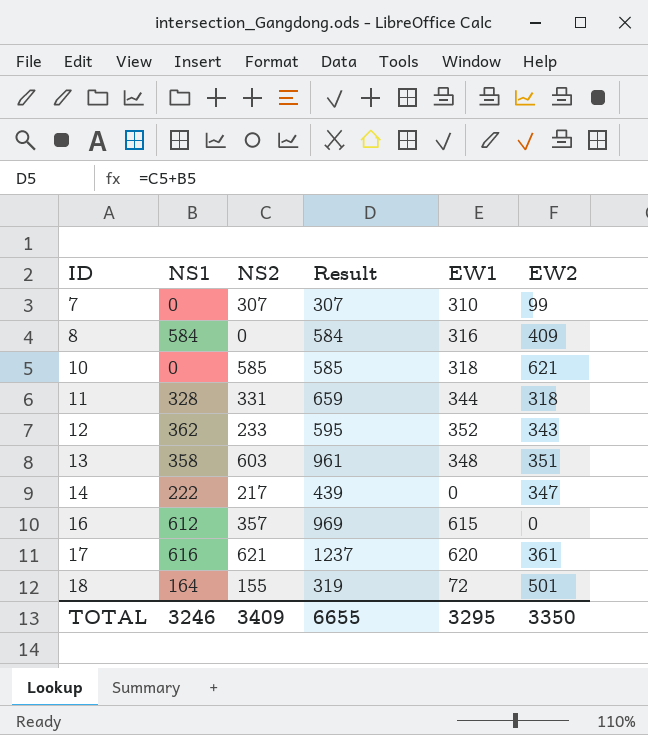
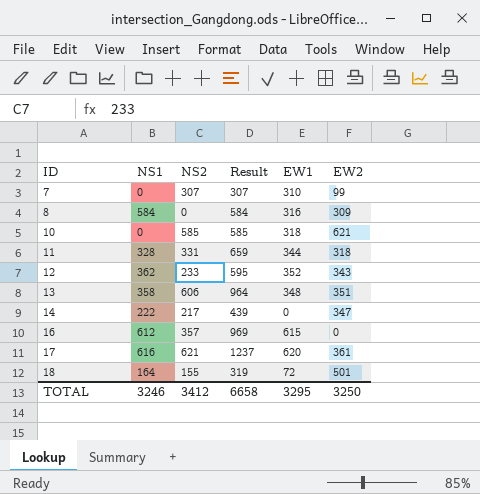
8 | EW2: 409 -> 309
13 | NS2: 603 -> 606
13 | Result: 961 -> 964
TOTAL | NS2: 3409 -> 3412
TOTAL | Result: 6655 -> 6658
TOTAL | EW2: 3350 -> 3250

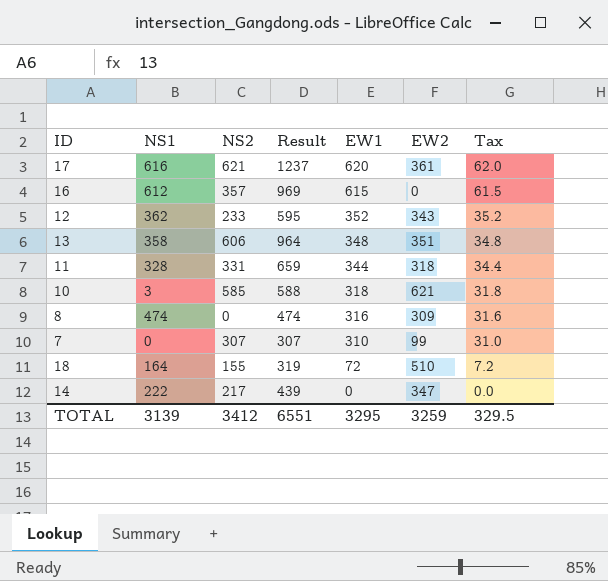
row order: ID ascending -> EW1 descending
column Tax | formula: none -> [EW1] * 0.1
10 | NS1: 0 -> 3
10 | Result: 585 -> 588
8 | NS1: 584 -> 474
8 | Result: 584 -> 474
18 | EW2: 501 -> 510
TOTAL | NS1: 3246 -> 3139
TOTAL | Result: 6658 -> 6551
TOTAL | EW2: 3250 -> 3259

